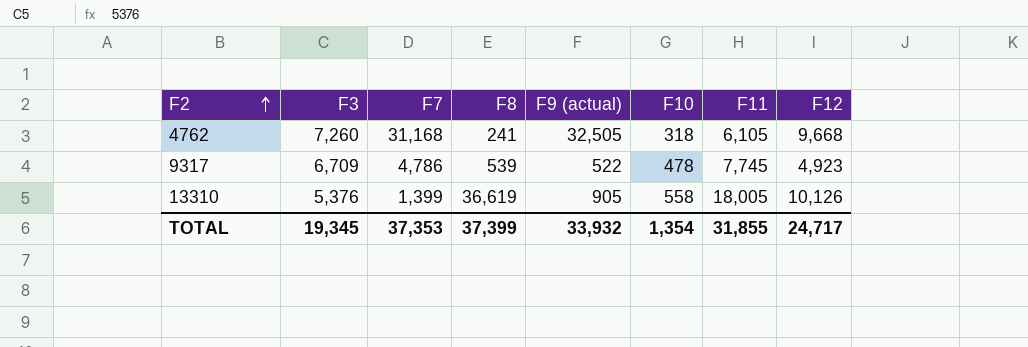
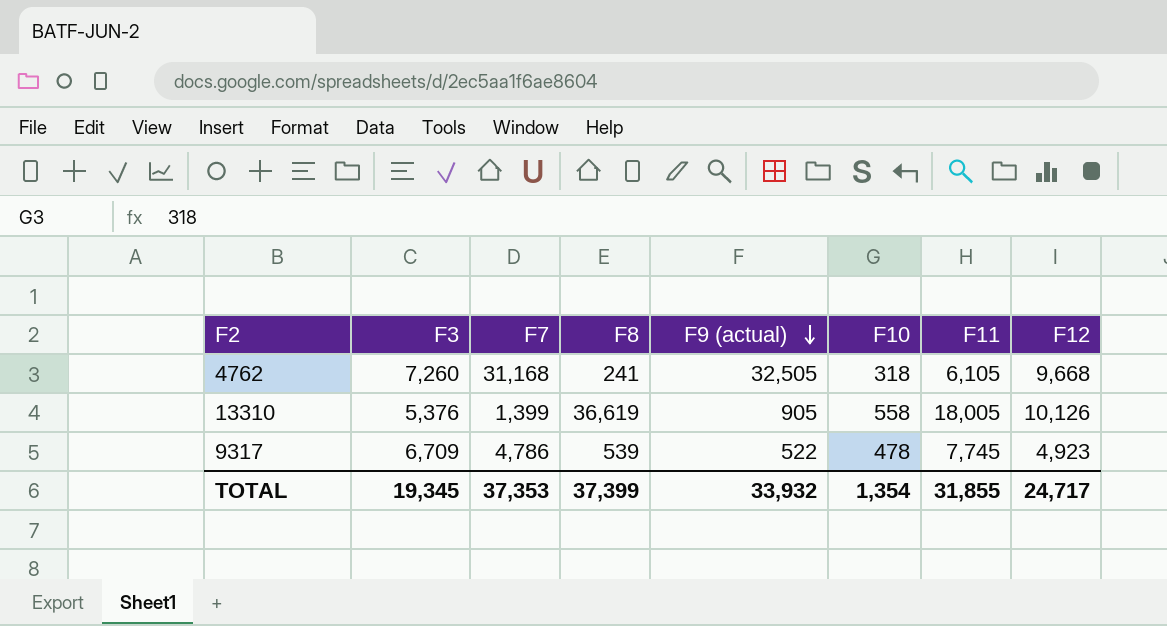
row order: F2 ascending -> F9 (actual) descending

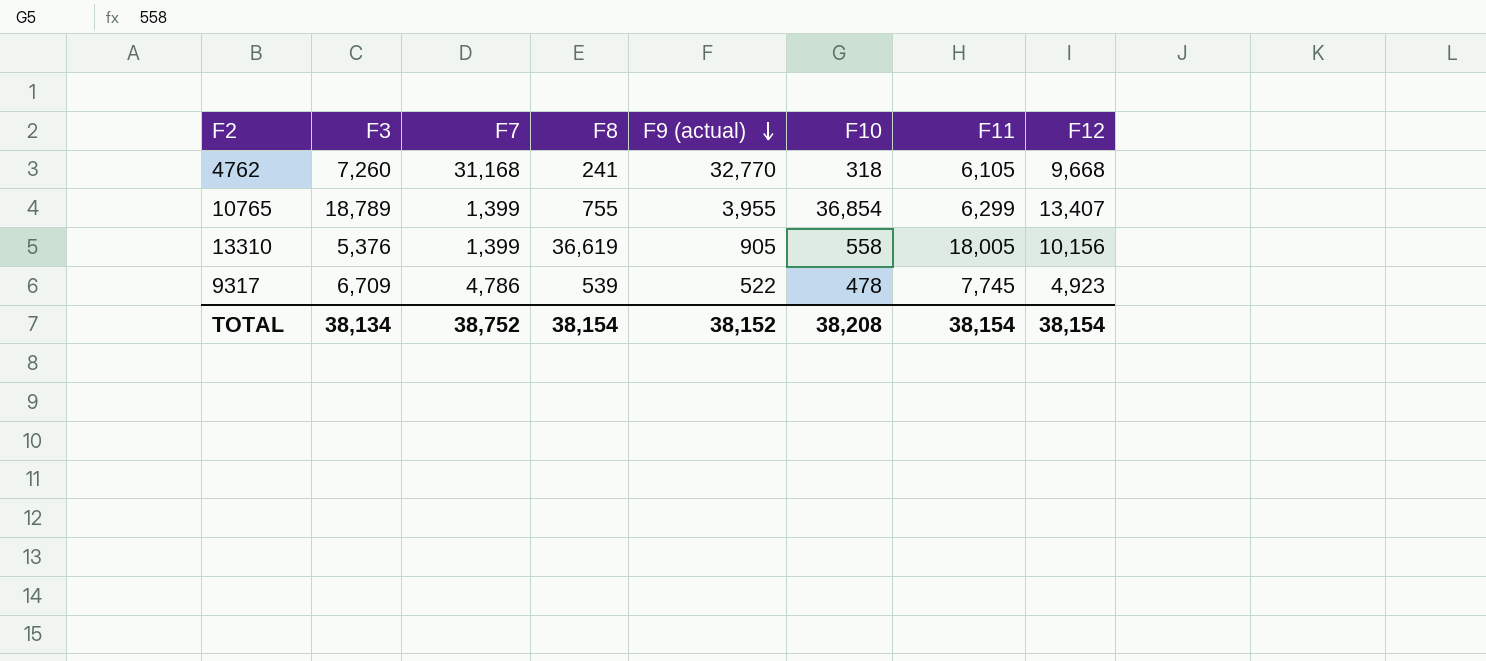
4762 | F9 (actual): 32,505 -> 32,770
row 10765: none -> 18,789 | 1,399 | 755 | 3,955 | 36,854 | 6,299 | 13,407
13310 | F12: 10,126 -> 10,156
TOTAL | F3: 19,345 -> 38,134
TOTAL | F7: 37,353 -> 38,752
TOTAL | F8: 37,399 -> 38,154
TOTAL | F9 (actual): 33,932 -> 38,152
TOTAL | F10: 1,354 -> 38,208
TOTAL | F11: 31,855 -> 38,154
TOTAL | F12: 24,717 -> 38,154

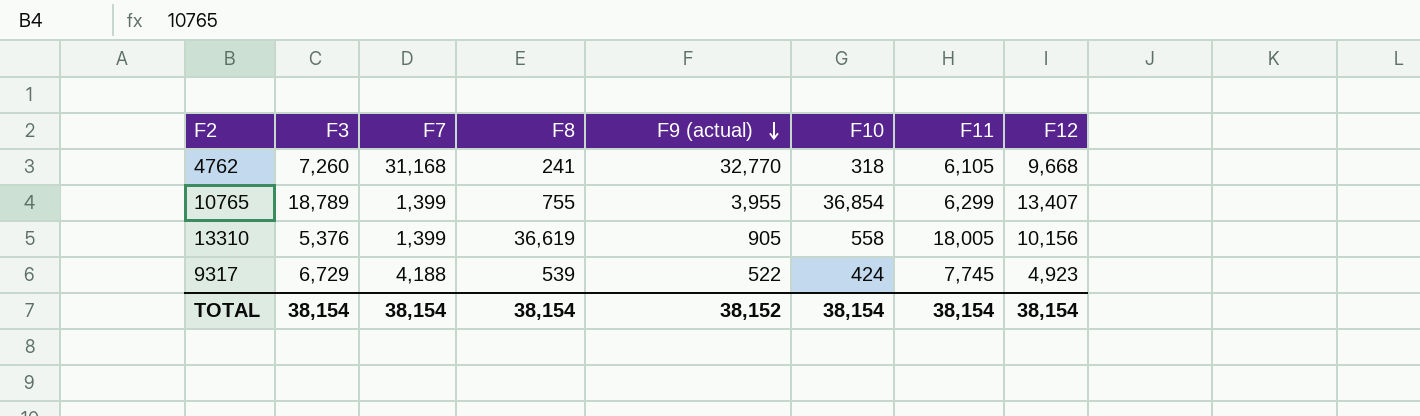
9317 | F3: 6,709 -> 6,729
9317 | F7: 4,786 -> 4,188
9317 | F10: 478 -> 424
TOTAL | F3: 38,134 -> 38,154
TOTAL | F7: 38,752 -> 38,154
TOTAL | F10: 38,208 -> 38,154

